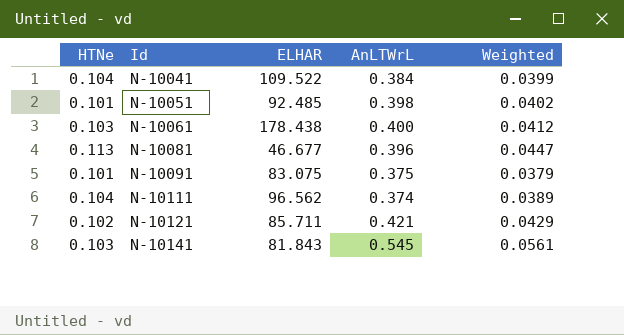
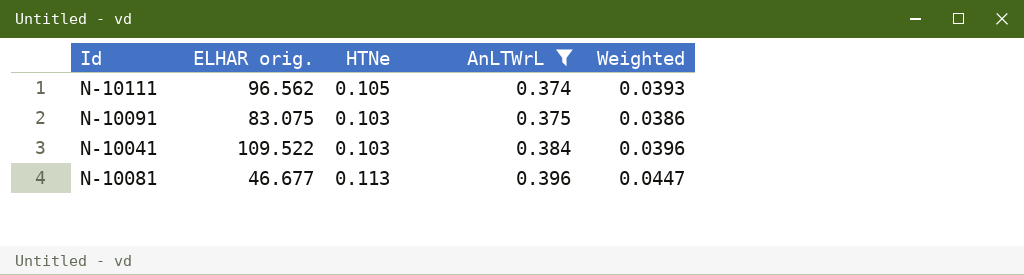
filter: none -> AnLTWrL <= 0.396
row order: Id ascending -> AnLTWrL ascending
column name: ELHAR -> ELHAR orig.
column HTNe | position: 1 -> 3
N-10111 | HTNe: 0.104 -> 0.105
N-10111 | Weighted: 0.0389 -> 0.0393
N-10091 | HTNe: 0.101 -> 0.103
N-10091 | Weighted: 0.0379 -> 0.0386
N-10041 | HTNe: 0.104 -> 0.103
N-10041 | Weighted: 0.0399 -> 0.0396

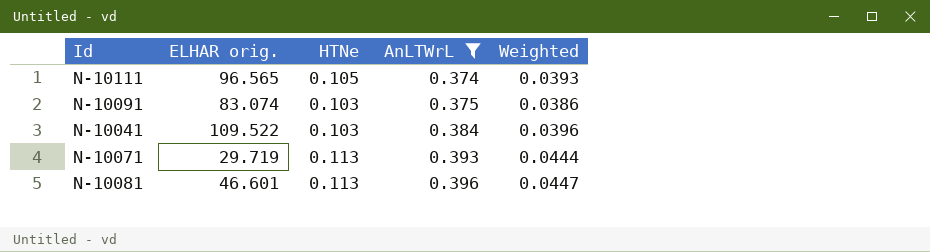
N-10111 | ELHAR orig.: 96.562 -> 96.565
N-10091 | ELHAR orig.: 83.075 -> 83.074
row N-10071: none -> 29.719 | 0.113 | 0.393 | 0.0444
N-10081 | ELHAR orig.: 46.677 -> 46.601

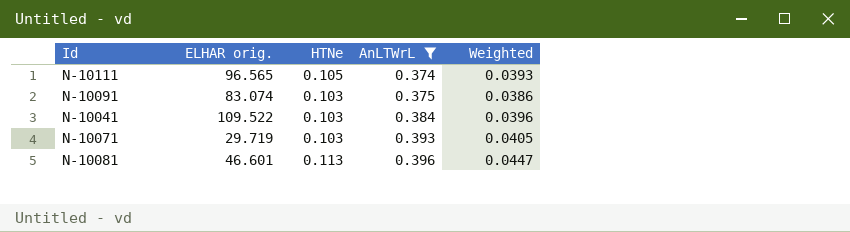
N-10071 | HTNe: 0.113 -> 0.103
N-10071 | Weighted: 0.0444 -> 0.0405

